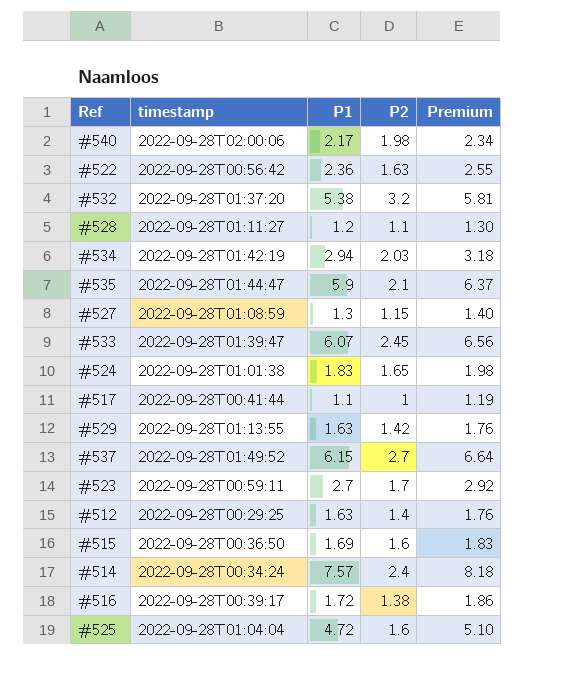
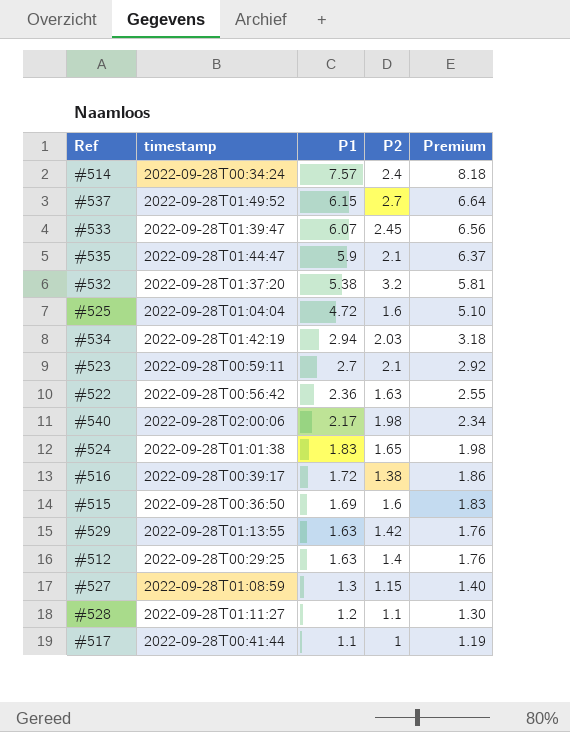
row order: none -> P1 descending
#523 | P2: 1.7 -> 2.1

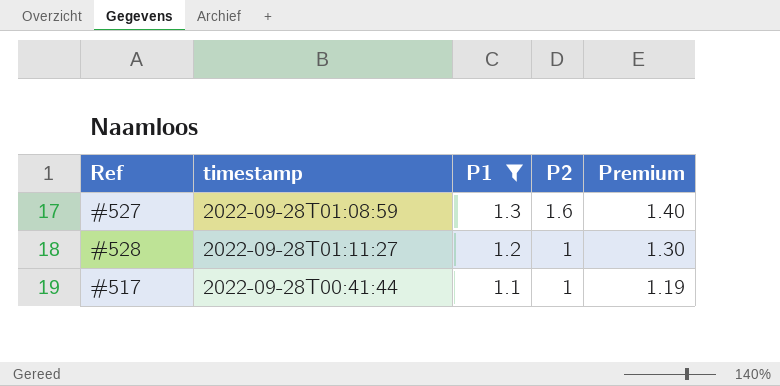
filter: none -> P1 <= 1.3
#527 | P2: 1.15 -> 1.6
#528 | P2: 1.1 -> 1

